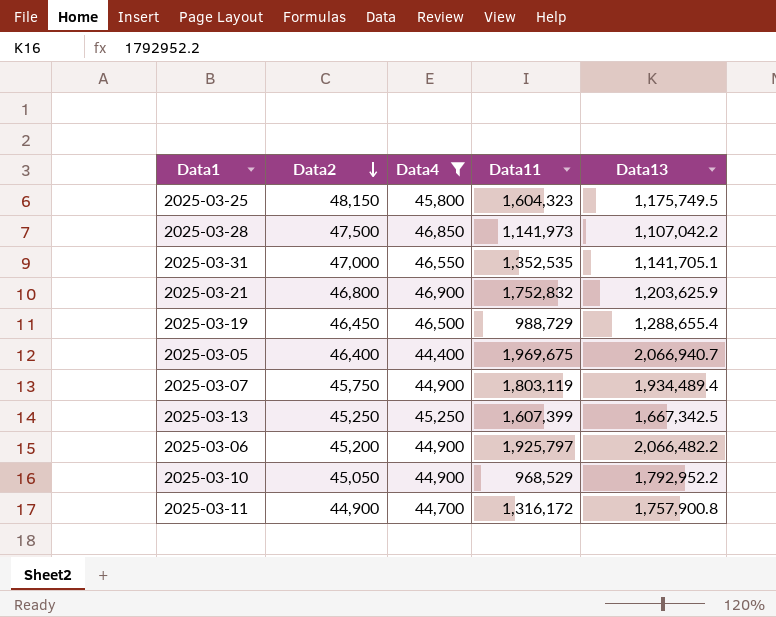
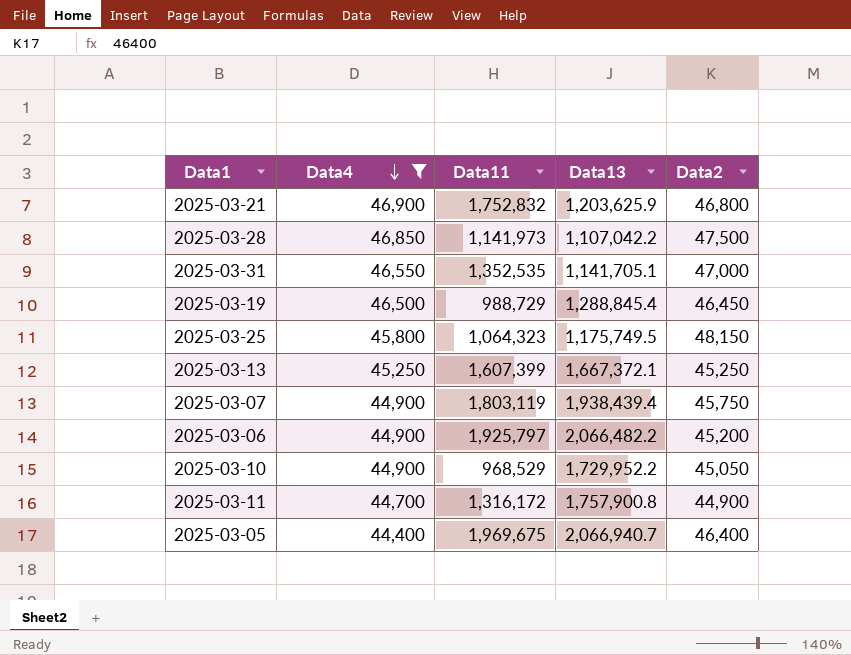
row order: Data2 descending -> Data4 descending
column Data2 | position: 2 -> 5
2025-03-19 | Data13: 1,288,655.4 -> 1,288,845.4
2025-03-25 | Data11: 1,604,323 -> 1,064,323
2025-03-13 | Data13: 1,667,342.5 -> 1,667,372.1
2025-03-07 | Data13: 1,934,489.4 -> 1,938,439.4
2025-03-10 | Data13: 1,792,952.2 -> 1,729,952.2

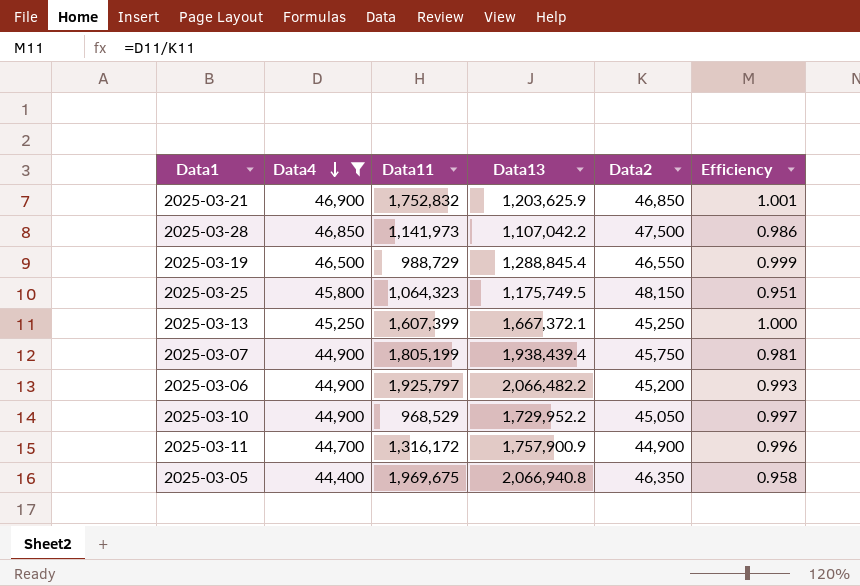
column Efficiency | formula: none -> [Data4] / [Data2]
row 2025-03-31: 46,550 | 1,352,535 | 1,141,705.1 | 47,000 -> none
2025-03-21 | Data2: 46,800 -> 46,850
2025-03-19 | Data2: 46,450 -> 46,550
2025-03-07 | Data11: 1,803,119 -> 1,805,199
2025-03-11 | Data13: 1,757,900.8 -> 1,757,900.9
2025-03-05 | Data13: 2,066,940.7 -> 2,066,940.8
2025-03-05 | Data2: 46,400 -> 46,350

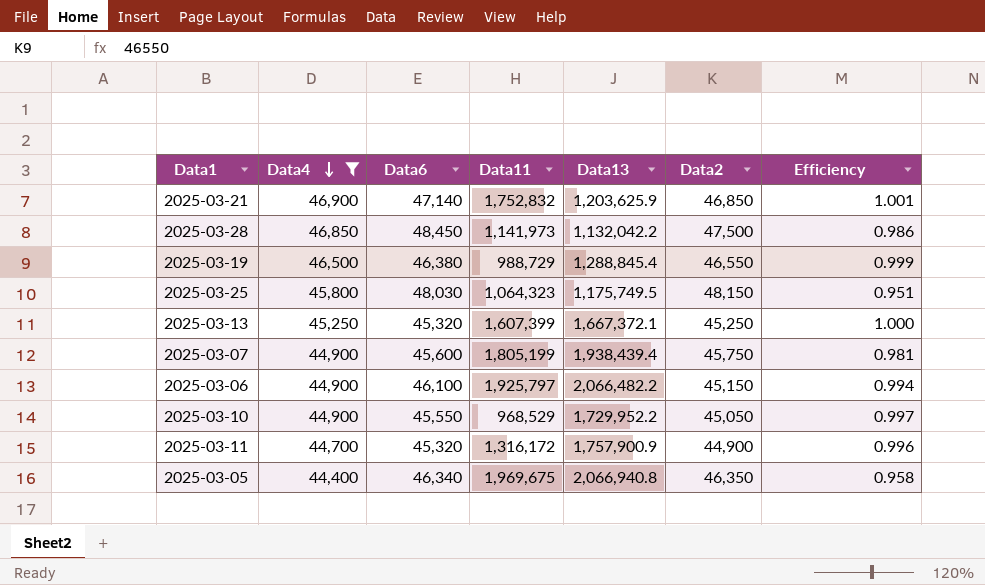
column Data6 | position: none -> 3
2025-03-28 | Data13: 1,107,042.2 -> 1,132,042.2
2025-03-06 | Data2: 45,200 -> 45,150
2025-03-06 | Efficiency: 0.993 -> 0.994

